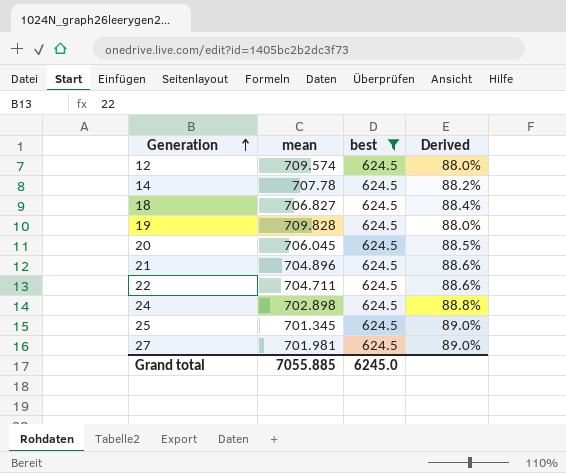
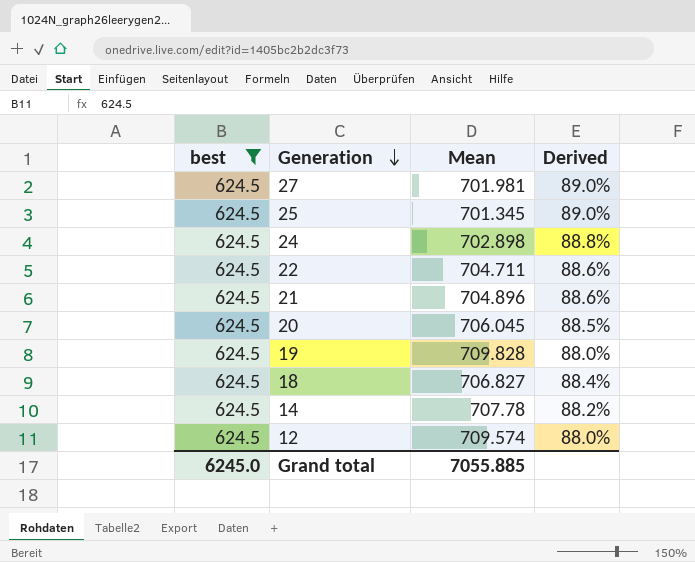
row order: Generation ascending -> Generation descending
column best | position: 3 -> 1
column name: mean -> Mean

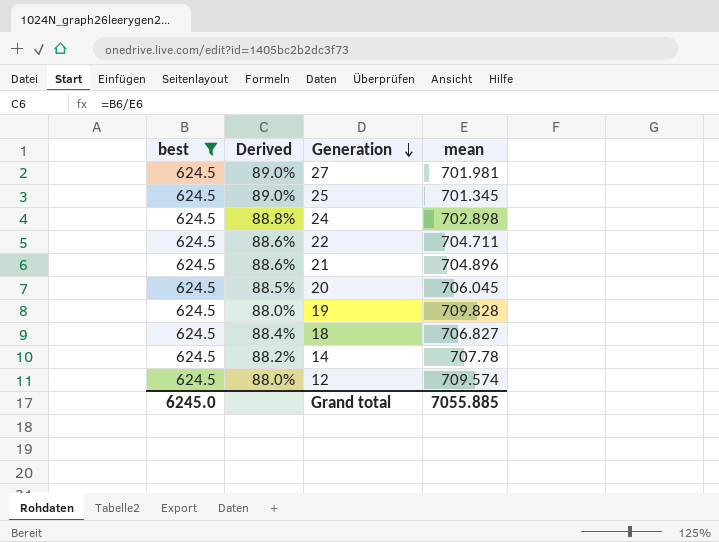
column Derived | position: 4 -> 2
column name: Mean -> mean

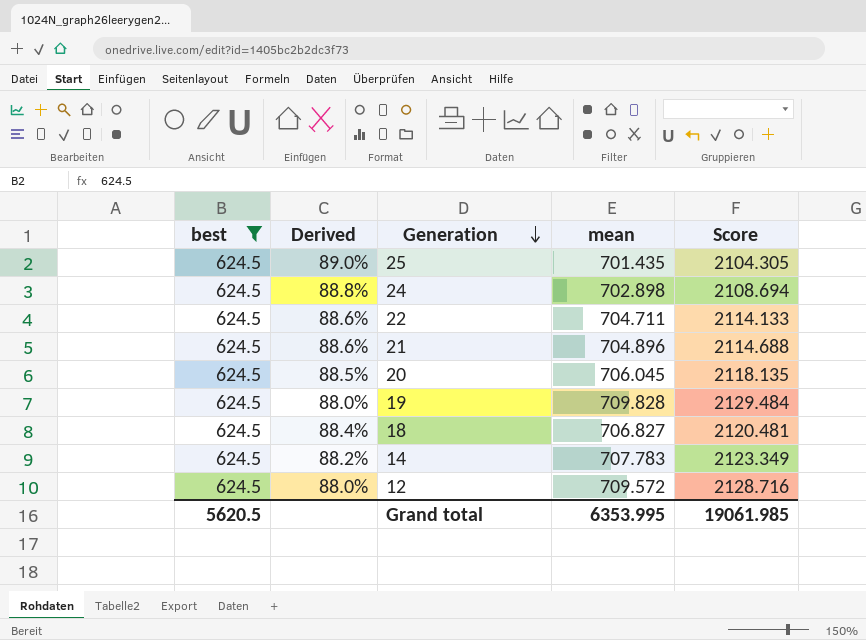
column Score | formula: none -> [mean] * 3
row 27: 624.5 | 89.0% | 701.981 -> none
25 | mean: 701.345 -> 701.435
14 | mean: 707.78 -> 707.783
12 | mean: 709.574 -> 709.572
Grand total | best: 6245.0 -> 5620.5
Grand total | mean: 7055.885 -> 6353.995

